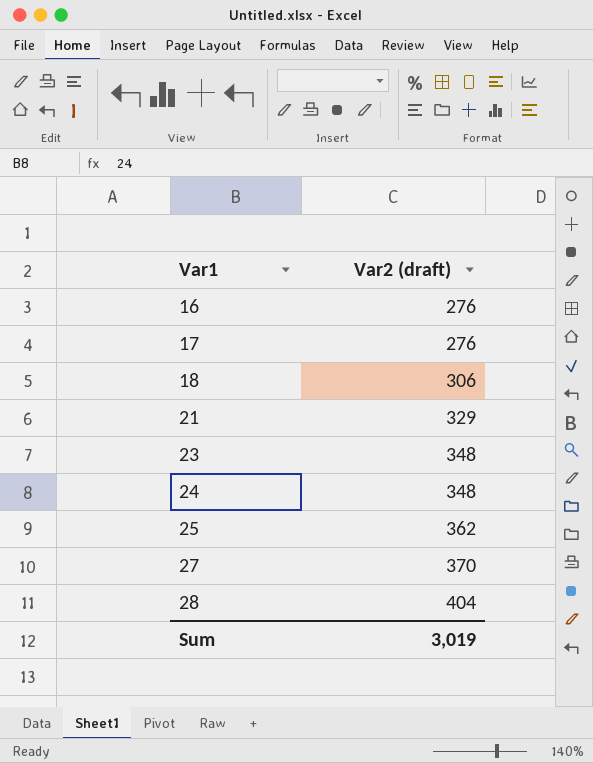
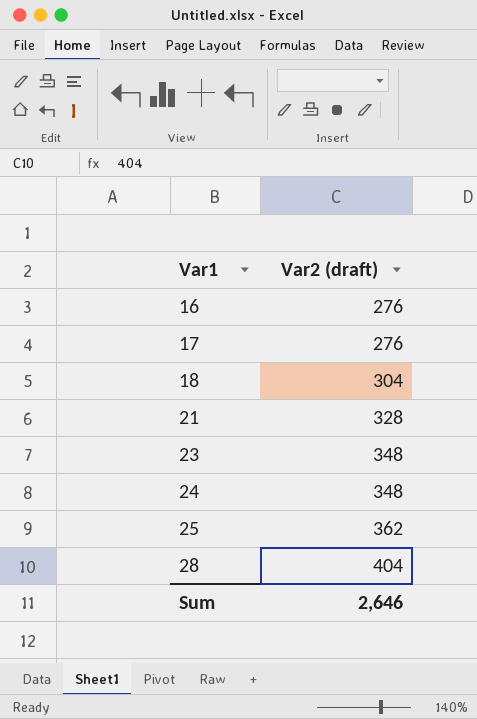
row 27: 370 -> none
18 | Var2 (draft): 306 -> 304
21 | Var2 (draft): 329 -> 328
Sum | Var2 (draft): 3,019 -> 2,646

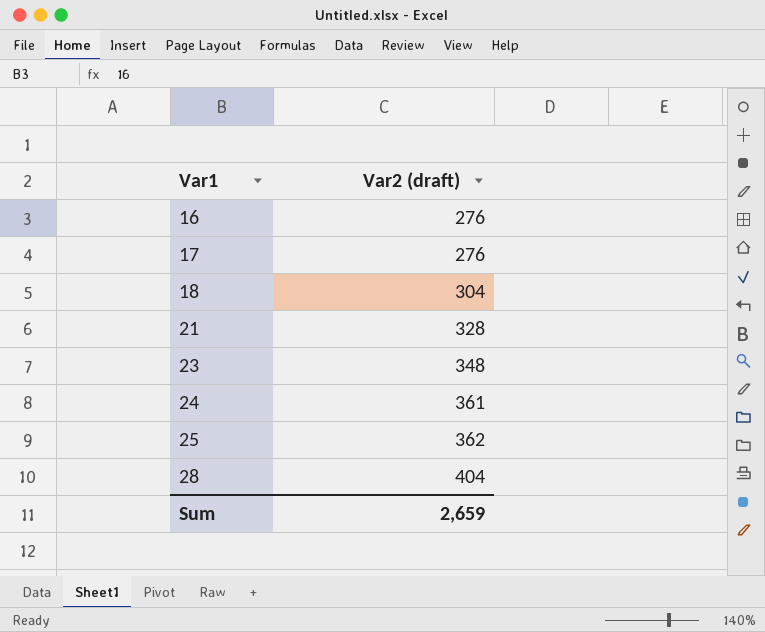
24 | Var2 (draft): 348 -> 361
Sum | Var2 (draft): 2,646 -> 2,659

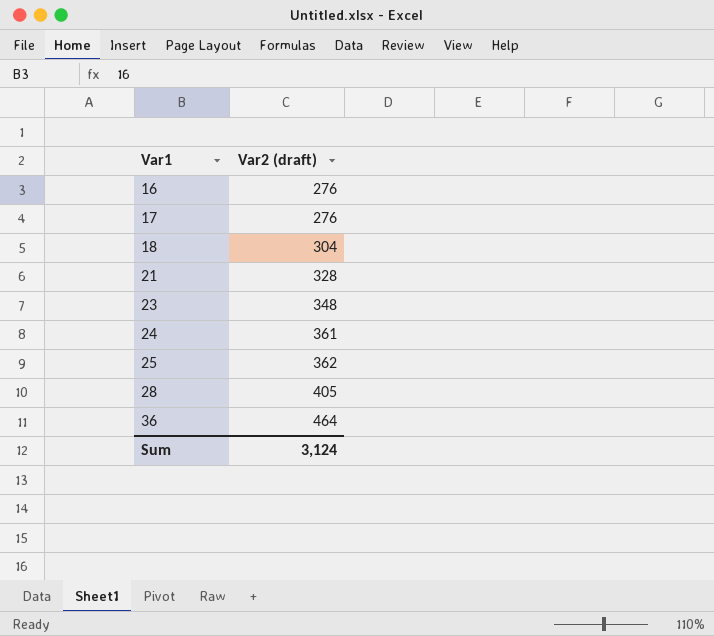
28 | Var2 (draft): 404 -> 405
row 36: none -> 464
Sum | Var2 (draft): 2,659 -> 3,124

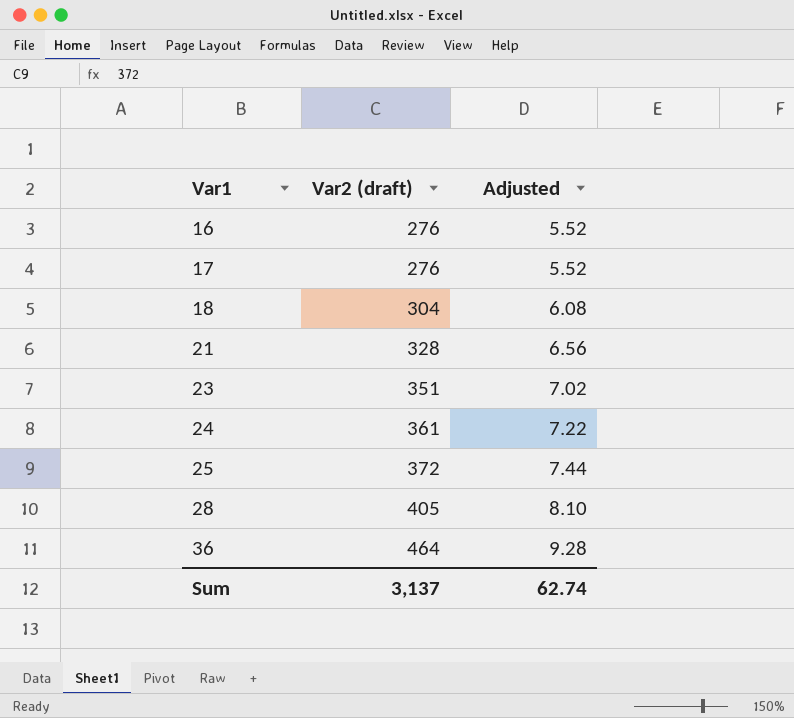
column Adjusted | formula: none -> [Var2 (draft)] * 0.02
23 | Var2 (draft): 348 -> 351
25 | Var2 (draft): 362 -> 372
Sum | Var2 (draft): 3,124 -> 3,137

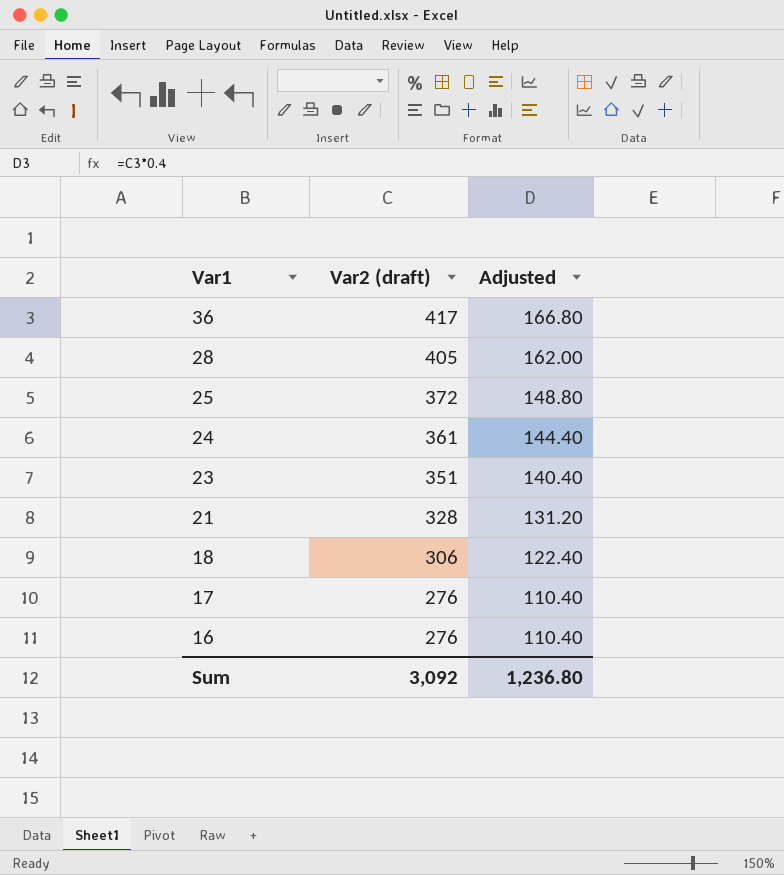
row order: Var1 ascending -> Var1 descending
column Adjusted | formula: [Var2 (draft)] * 0.02 -> [Var2 (draft)] * 0.4
36 | Var2 (draft): 464 -> 417
18 | Var2 (draft): 304 -> 306
Sum | Var2 (draft): 3,137 -> 3,092
Sum | Adjusted: 62.74 -> 1,236.80

